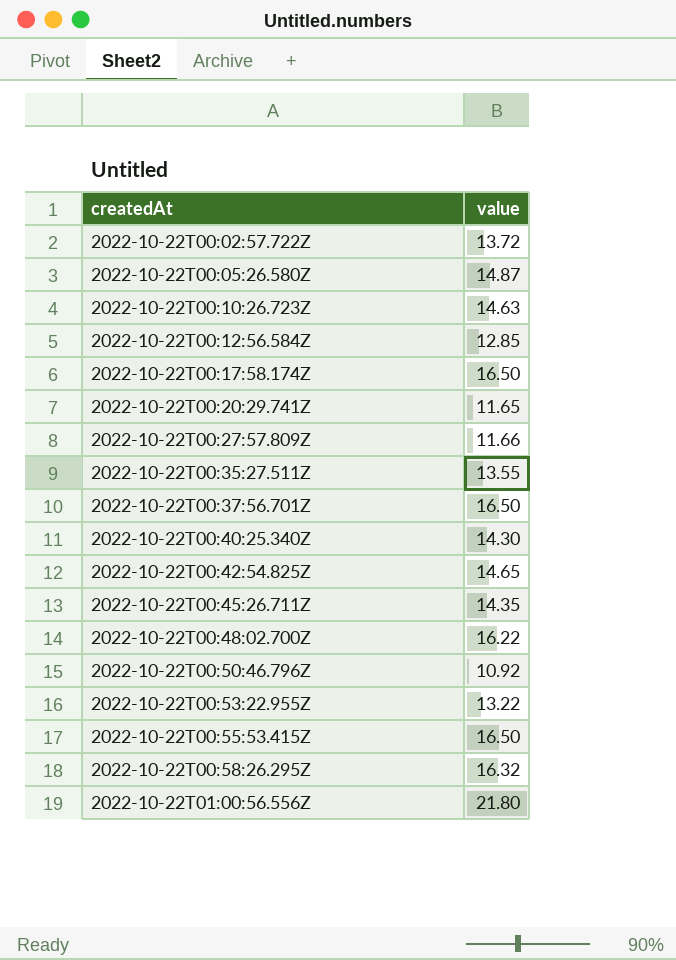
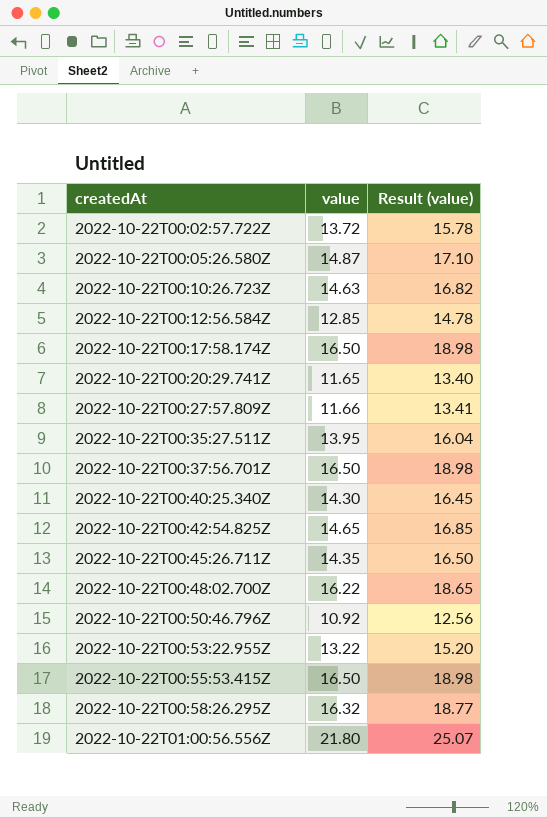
column Result (value) | formula: none -> [value] * 1.15
2022-10-22T00:35:27.511Z | value: 13.55 -> 13.95

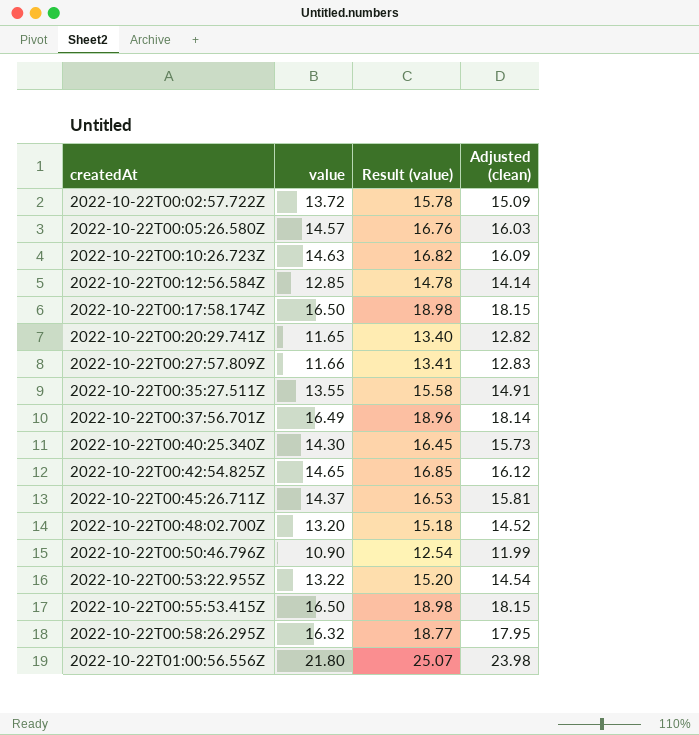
column Adjusted (clean) | formula: none -> [value] * 1.1
2022-10-22T00:05:26.580Z | value: 14.87 -> 14.57
2022-10-22T00:05:26.580Z | Result (value): 17.10 -> 16.76
2022-10-22T00:35:27.511Z | value: 13.95 -> 13.55
2022-10-22T00:35:27.511Z | Result (value): 16.04 -> 15.58
2022-10-22T00:37:56.701Z | value: 16.50 -> 16.49
2022-10-22T00:37:56.701Z | Result (value): 18.98 -> 18.96
2022-10-22T00:45:26.711Z | value: 14.35 -> 14.37
2022-10-22T00:45:26.711Z | Result (value): 16.50 -> 16.53
2022-10-22T00:48:02.700Z | value: 16.22 -> 13.20
2022-10-22T00:48:02.700Z | Result (value): 18.65 -> 15.18
2022-10-22T00:50:46.796Z | value: 10.92 -> 10.90
2022-10-22T00:50:46.796Z | Result (value): 12.56 -> 12.54

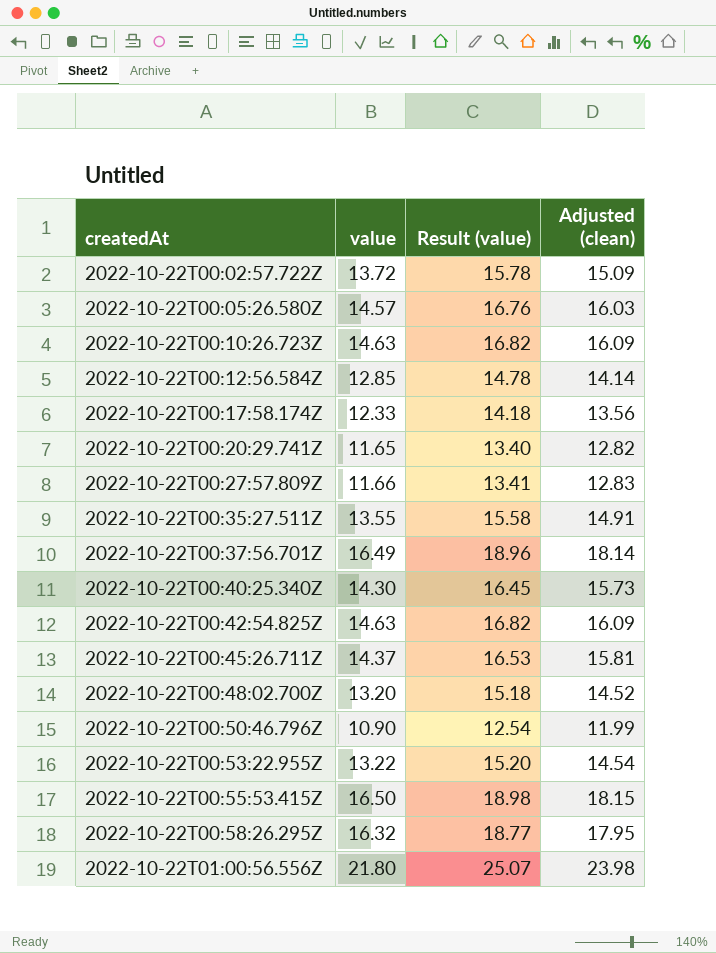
2022-10-22T00:17:58.174Z | value: 16.50 -> 12.33
2022-10-22T00:17:58.174Z | Result (value): 18.98 -> 14.18
2022-10-22T00:17:58.174Z | Adjusted (clean): 18.15 -> 13.56
2022-10-22T00:42:54.825Z | value: 14.65 -> 14.63
2022-10-22T00:42:54.825Z | Result (value): 16.85 -> 16.82
2022-10-22T00:42:54.825Z | Adjusted (clean): 16.12 -> 16.09

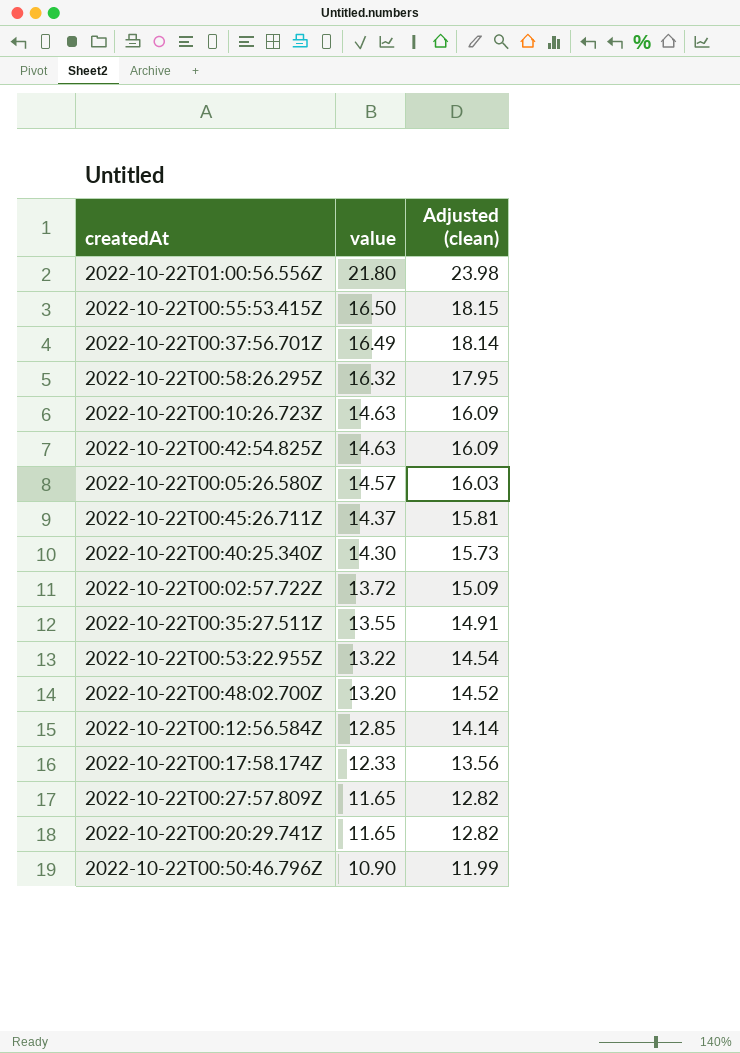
row order: createdAt ascending -> value descending
column Result (value) | formula: [value] * 1.15 -> none
2022-10-22T00:27:57.809Z | value: 11.66 -> 11.65
2022-10-22T00:27:57.809Z | Adjusted (clean): 12.83 -> 12.82

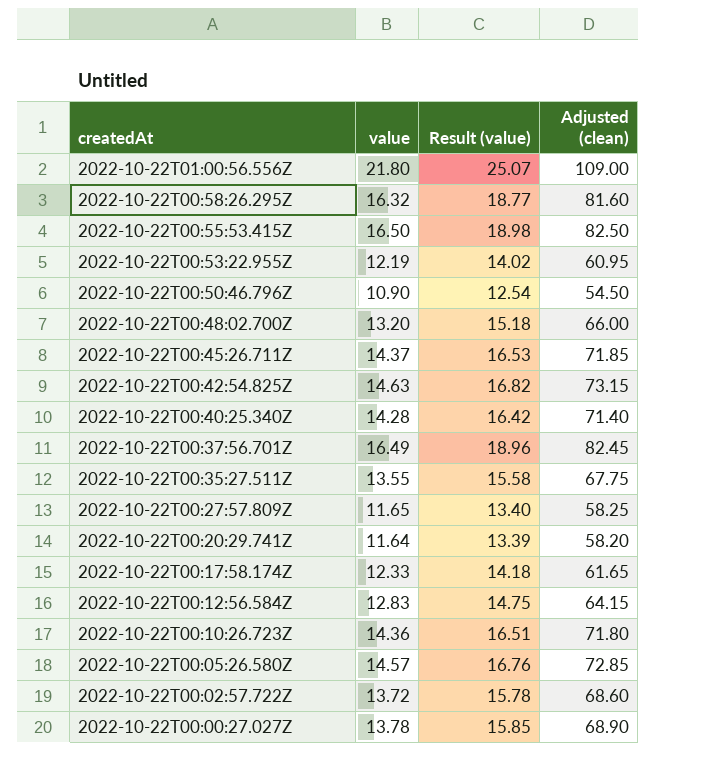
row order: value descending -> createdAt descending
column Result (value) | formula: none -> [value] * 1.15
column Adjusted (clean) | formula: [value] * 1.1 -> [value] * 5
2022-10-22T00:53:22.955Z | value: 13.22 -> 12.19
2022-10-22T00:40:25.340Z | value: 14.30 -> 14.28
2022-10-22T00:20:29.741Z | value: 11.65 -> 11.64
2022-10-22T00:12:56.584Z | value: 12.85 -> 12.83
2022-10-22T00:10:26.723Z | value: 14.63 -> 14.36
row 2022-10-22T00:00:27.027Z: none -> 13.78 | 15.85 | 68.90

